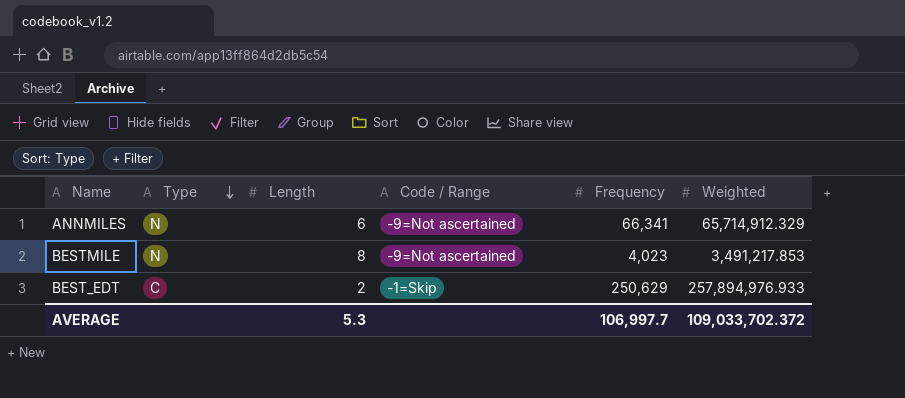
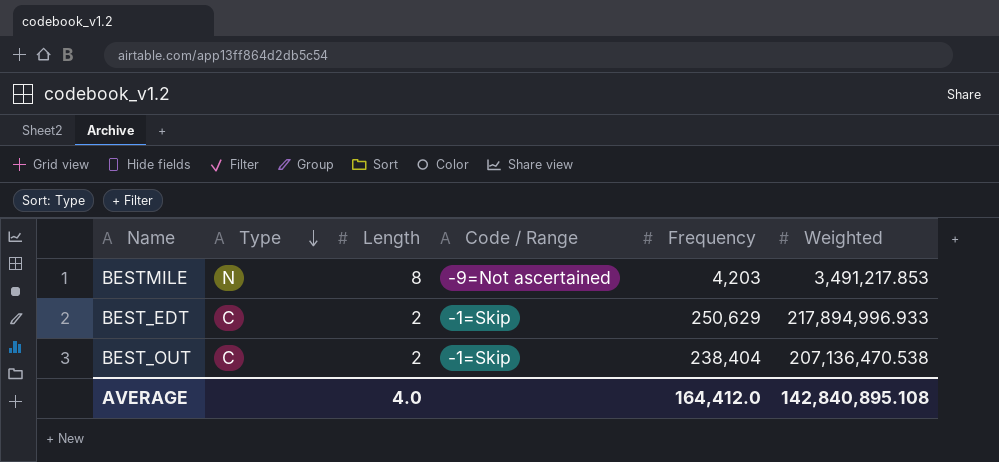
row ANNMILES: N | 6 | -9=Not ascertained | 66,341 | 65,714,912.329 -> none
BESTMILE | Frequency: 4,023 -> 4,203
BEST_EDT | Weighted: 257,894,976.933 -> 217,894,996.933
row BEST_OUT: none -> C | 2 | -1=Skip | 238,404 | 207,136,470.538
AVERAGE | Length: 5.3 -> 4.0
AVERAGE | Frequency: 106,997.7 -> 164,412.0
AVERAGE | Weighted: 109,033,702.372 -> 142,840,895.108

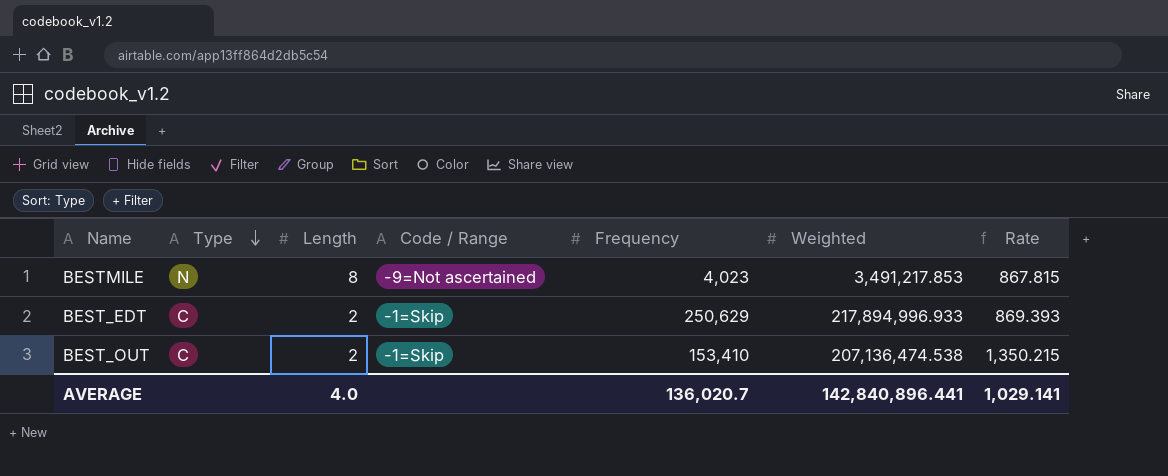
column Rate | formula: none -> [Weighted] / [Frequency]
BESTMILE | Frequency: 4,203 -> 4,023
BEST_OUT | Frequency: 238,404 -> 153,410
BEST_OUT | Weighted: 207,136,470.538 -> 207,136,474.538
AVERAGE | Frequency: 164,412.0 -> 136,020.7
AVERAGE | Weighted: 142,840,895.108 -> 142,840,896.441

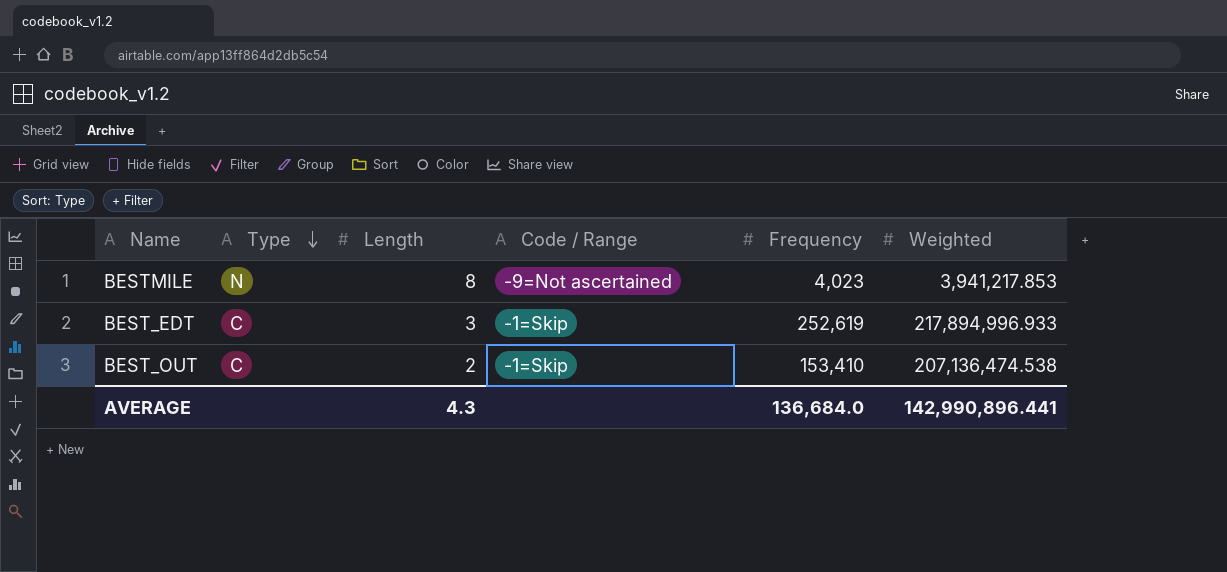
column Rate | formula: [Weighted] / [Frequency] -> none
BESTMILE | Weighted: 3,491,217.853 -> 3,941,217.853
BEST_EDT | Length: 2 -> 3
BEST_EDT | Frequency: 250,629 -> 252,619
AVERAGE | Length: 4.0 -> 4.3
AVERAGE | Frequency: 136,020.7 -> 136,684.0
AVERAGE | Weighted: 142,840,896.441 -> 142,990,896.441

